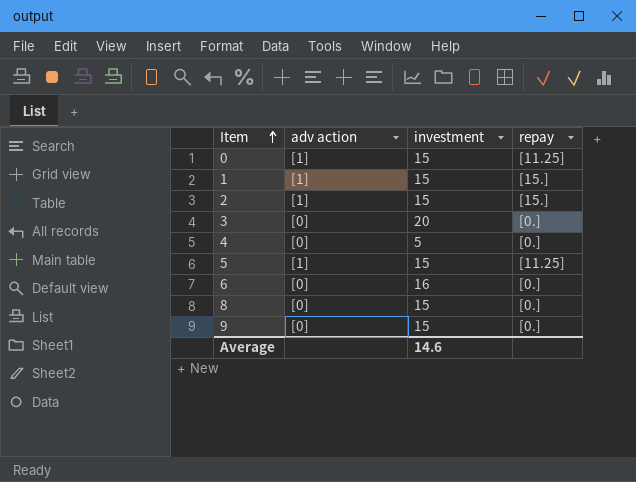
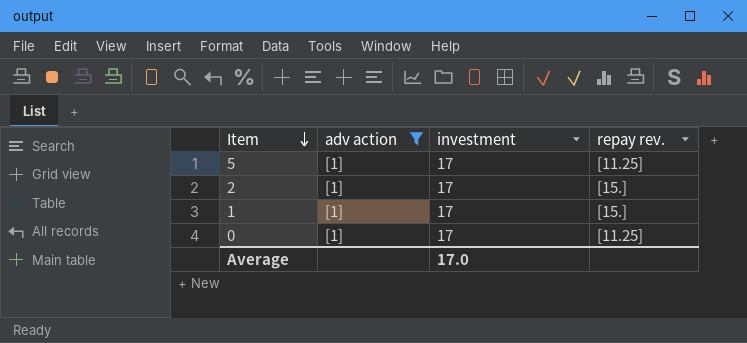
filter: none -> adv action = [1]
row order: Item ascending -> Item descending
column name: repay -> repay rev.
5 | investment: 15 -> 17
2 | investment: 15 -> 17
1 | investment: 15 -> 17
0 | investment: 15 -> 17
Average | investment: 14.6 -> 17.0

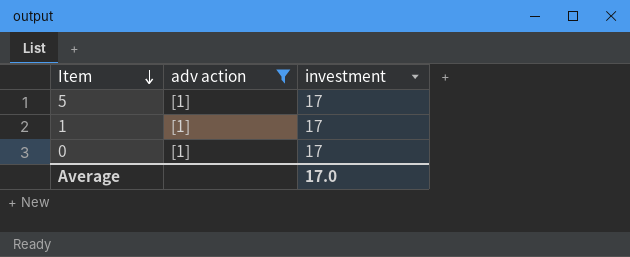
column repay rev. | position: 4 -> none
row 2: [1] | 17 | [15.] -> none

